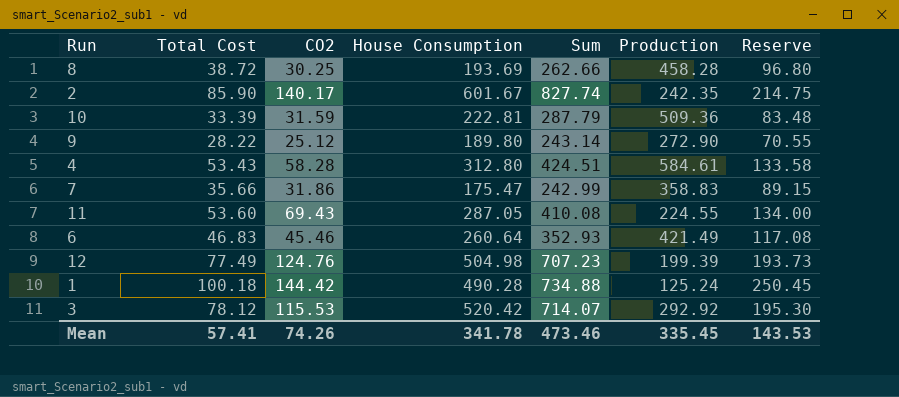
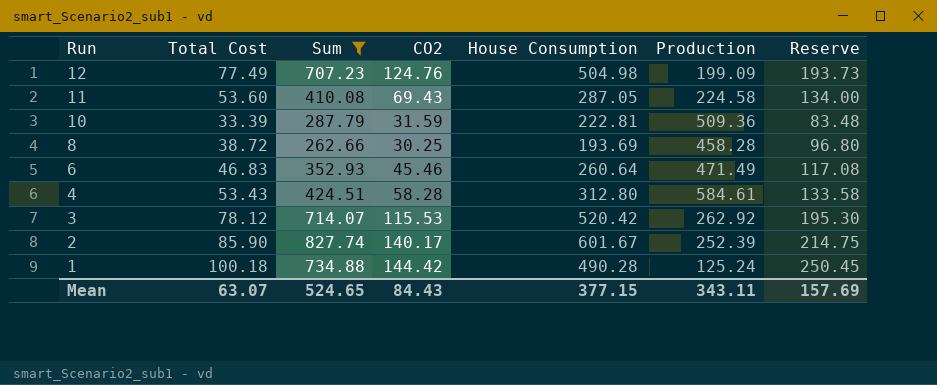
filter: none -> Sum >= 262.66
row order: none -> Run descending
column Sum | position: 5 -> 3
12 | Production: 199.39 -> 199.09
11 | Production: 224.55 -> 224.58
6 | Production: 421.49 -> 471.49
3 | Production: 292.92 -> 262.92
2 | Production: 242.35 -> 252.39
Mean | Total Cost: 57.41 -> 63.07
Mean | Sum: 473.46 -> 524.65
Mean | CO2: 74.26 -> 84.43
Mean | House Consumption: 341.78 -> 377.15
Mean | Production: 335.45 -> 343.11
Mean | Reserve: 143.53 -> 157.69

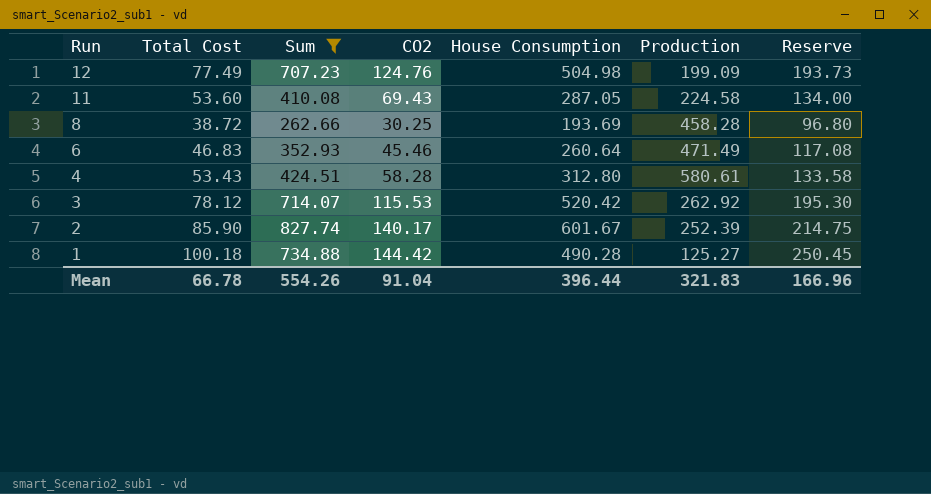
row 10: 33.39 | 287.79 | 31.59 | 222.81 | 509.36 | 83.48 -> none
4 | Production: 584.61 -> 580.61
1 | Production: 125.24 -> 125.27
Mean | Total Cost: 63.07 -> 66.78
Mean | Sum: 524.65 -> 554.26
Mean | CO2: 84.43 -> 91.04
Mean | House Consumption: 377.15 -> 396.44
Mean | Production: 343.11 -> 321.83
Mean | Reserve: 157.69 -> 166.96

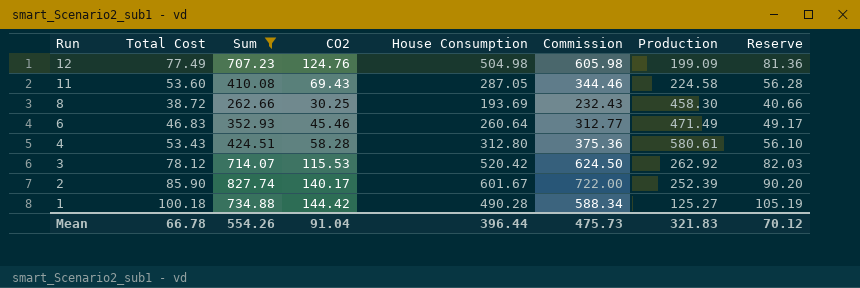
column Commission | formula: none -> [House Consumption] * 1.2
column Reserve | formula: [Total Cost] * 2.5 -> [Total Cost] * 1.05
8 | Production: 458.28 -> 458.30
Mean | Reserve: 166.96 -> 70.12

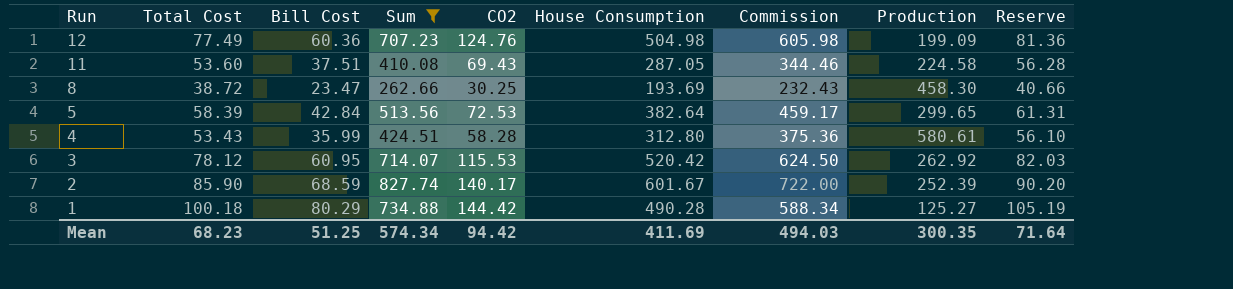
column Bill Cost | position: none -> 3
row 6: 46.83 | 352.93 | 45.46 | 260.64 | 312.77 | 471.49 | 49.17 -> none
row 5: none -> 58.39 | 42.84 | 513.56 | 72.53 | 382.64 | 459.17 | 299.65 | 61.31
Mean | Total Cost: 66.78 -> 68.23
Mean | Sum: 554.26 -> 574.34
Mean | CO2: 91.04 -> 94.42
Mean | House Consumption: 396.44 -> 411.69
Mean | Commission: 475.73 -> 494.03
Mean | Production: 321.83 -> 300.35
Mean | Reserve: 70.12 -> 71.64

